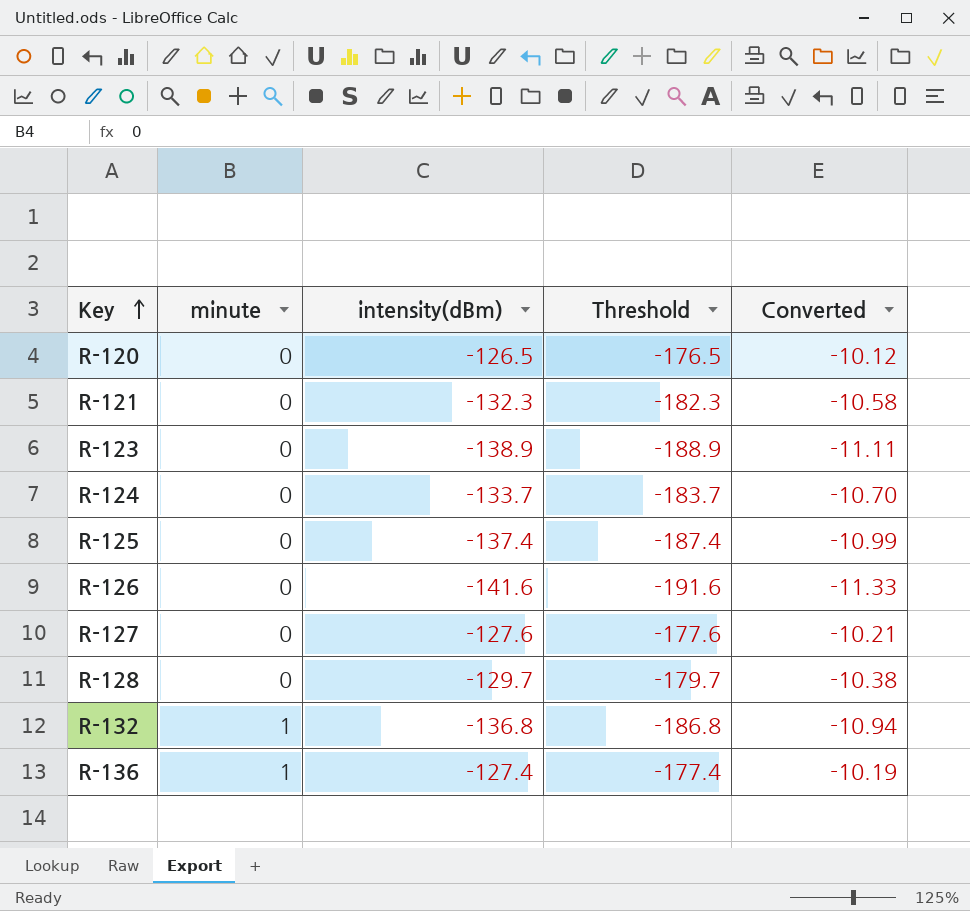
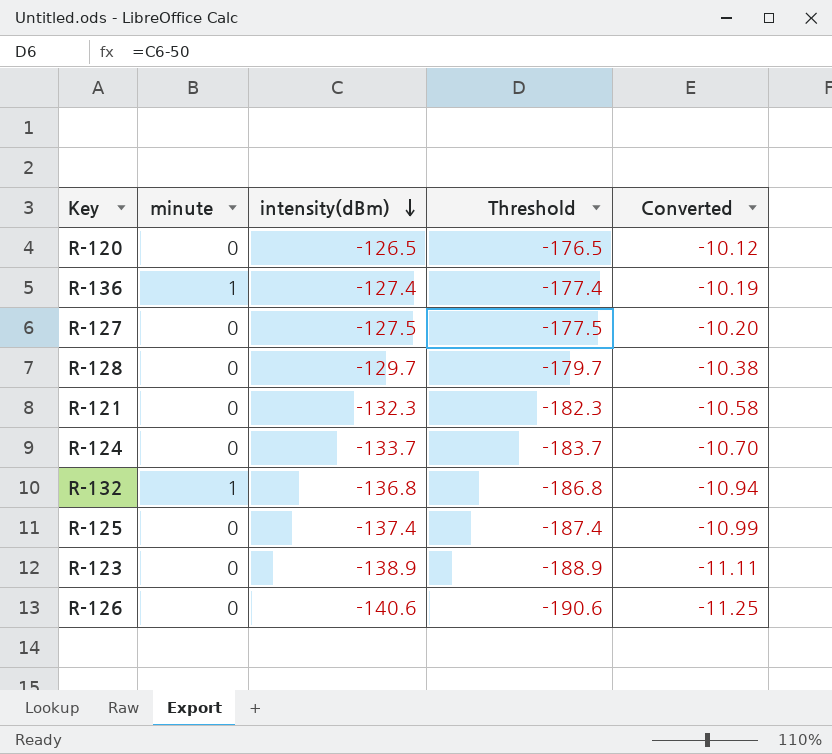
row order: Key ascending -> intensity(dBm) descending
R-127 | intensity(dBm): -127.6 -> -127.5
R-127 | Threshold: -177.6 -> -177.5
R-127 | Converted: -10.21 -> -10.20
R-126 | intensity(dBm): -141.6 -> -140.6
R-126 | Threshold: -191.6 -> -190.6
R-126 | Converted: -11.33 -> -11.25

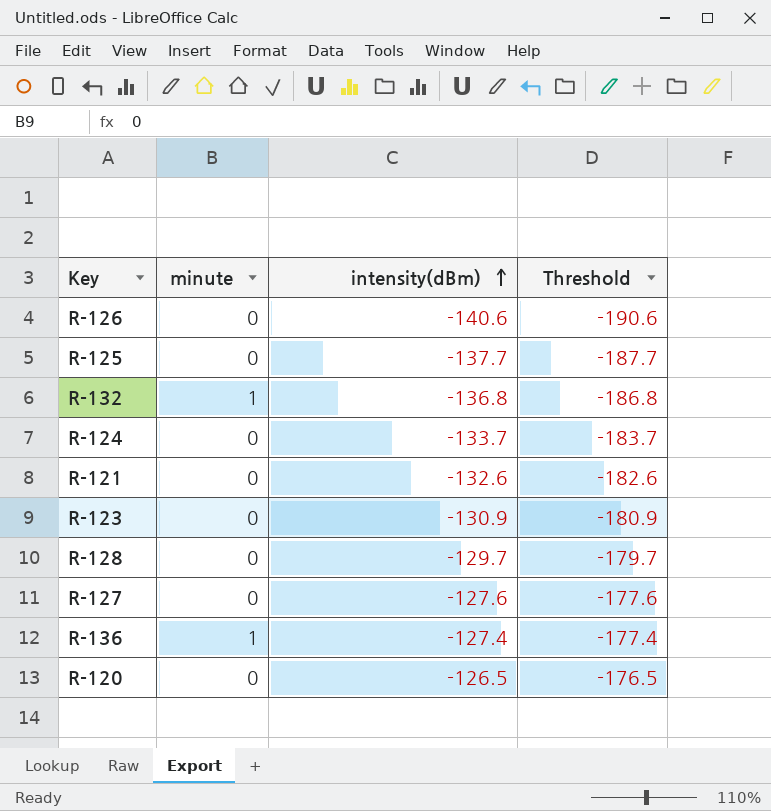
row order: intensity(dBm) descending -> intensity(dBm) ascending
column Converted | formula: [intensity(dBm)] * 0.08 -> none
R-125 | intensity(dBm): -137.4 -> -137.7
R-125 | Threshold: -187.4 -> -187.7
R-121 | intensity(dBm): -132.3 -> -132.6
R-121 | Threshold: -182.3 -> -182.6
R-123 | intensity(dBm): -138.9 -> -130.9
R-123 | Threshold: -188.9 -> -180.9
R-127 | intensity(dBm): -127.5 -> -127.6
R-127 | Threshold: -177.5 -> -177.6

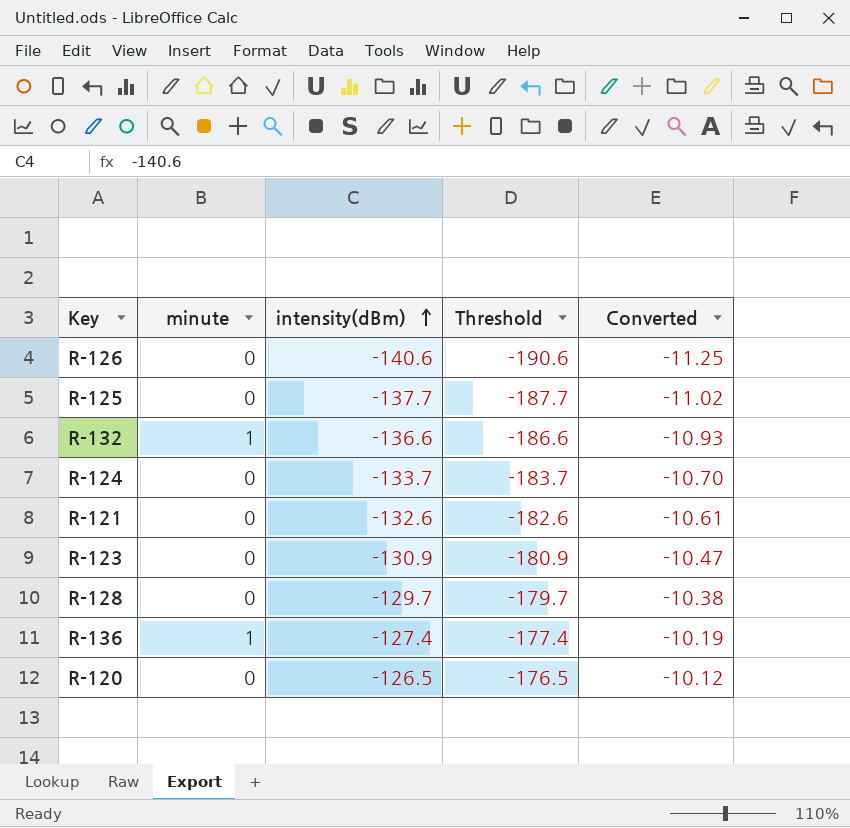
column Converted | formula: none -> [intensity(dBm)] * 0.08
row R-127: 0 | -127.6 | -177.6 -> none
R-132 | intensity(dBm): -136.8 -> -136.6
R-132 | Threshold: -186.8 -> -186.6

